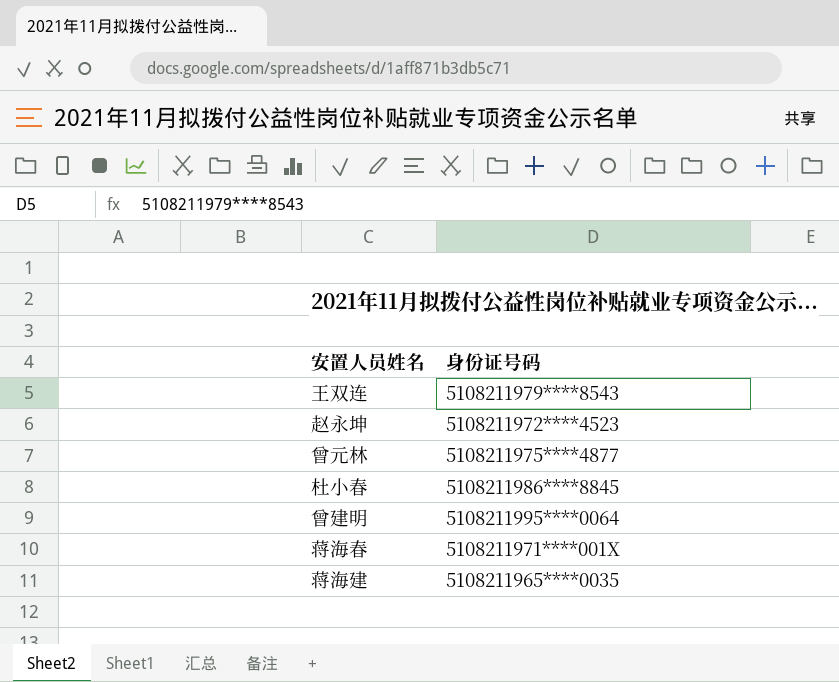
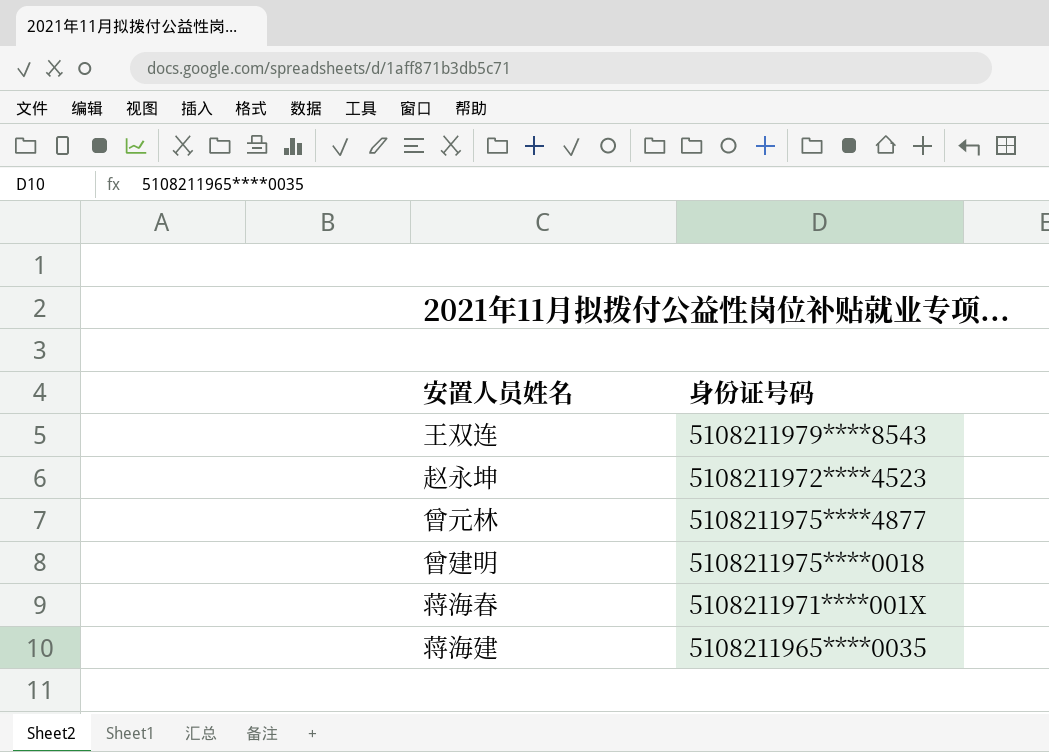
row 杜小春: 5108211986****8845 -> none
曾建明 | 身份证号码: 5108211995****0064 -> 5108211975****0018

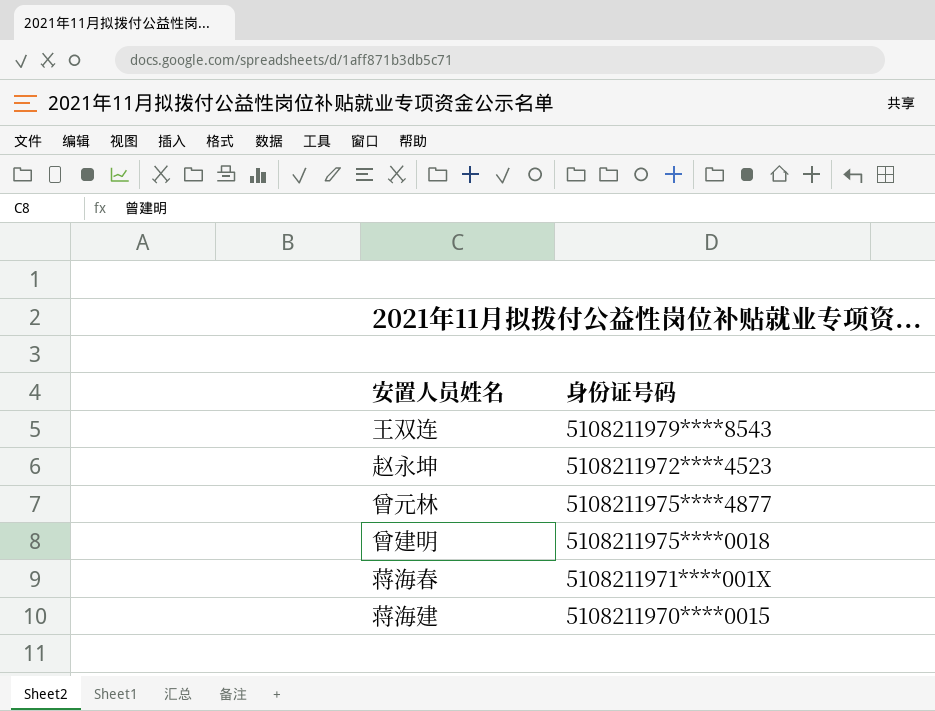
蒋海建 | 身份证号码: 5108211965****0035 -> 5108211970****0015

